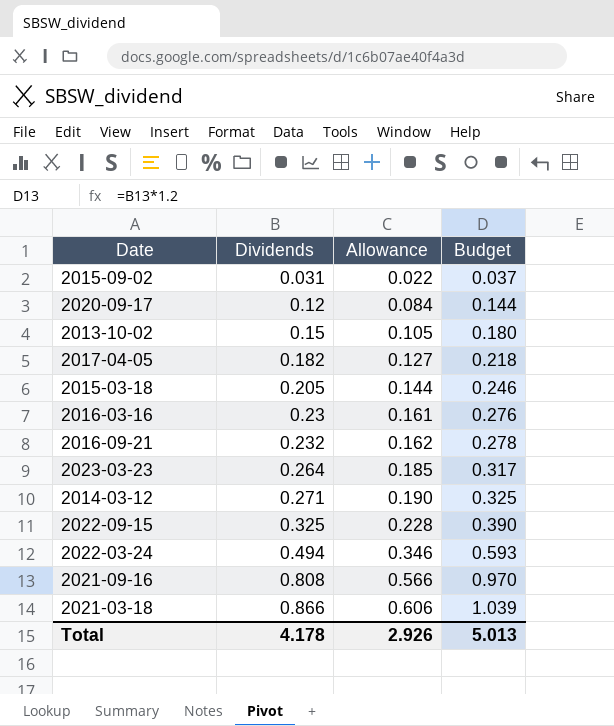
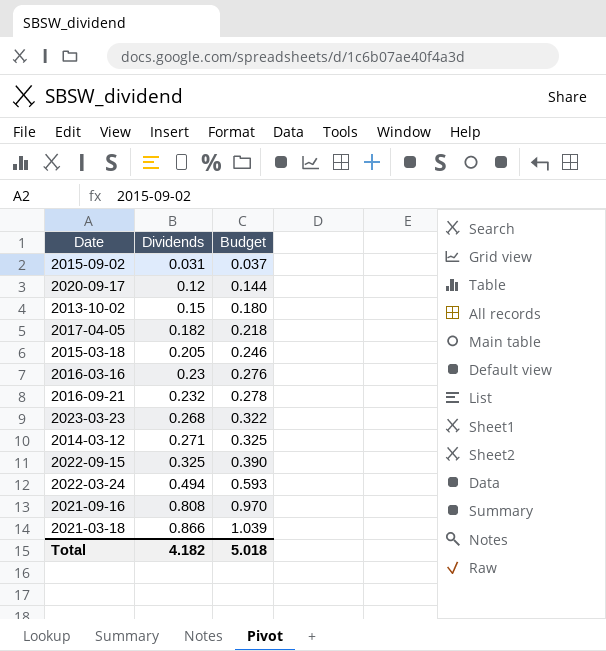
column Allowance | formula: [Dividends] * 0.7 -> none
2023-03-23 | Dividends: 0.264 -> 0.268
2023-03-23 | Budget: 0.317 -> 0.322
Total | Dividends: 4.178 -> 4.182
Total | Budget: 5.013 -> 5.018

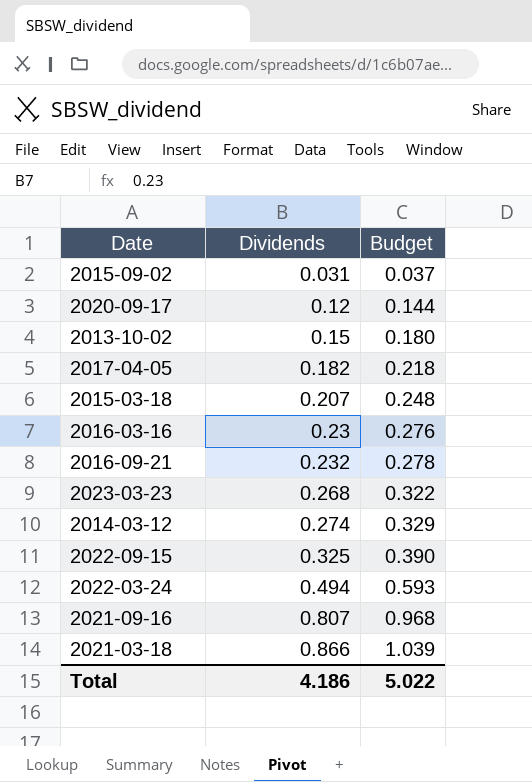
2015-03-18 | Dividends: 0.205 -> 0.207
2015-03-18 | Budget: 0.246 -> 0.248
2014-03-12 | Dividends: 0.271 -> 0.274
2014-03-12 | Budget: 0.325 -> 0.329
2021-09-16 | Dividends: 0.808 -> 0.807
2021-09-16 | Budget: 0.970 -> 0.968
Total | Dividends: 4.182 -> 4.186
Total | Budget: 5.018 -> 5.022

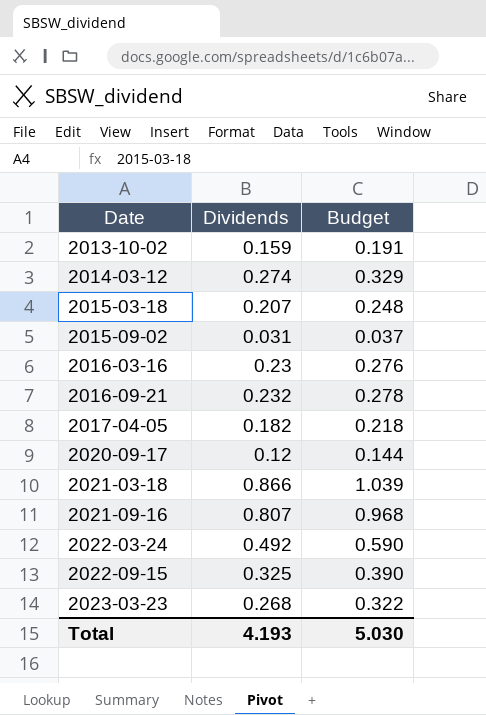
row order: Dividends ascending -> Date ascending
2013-10-02 | Dividends: 0.15 -> 0.159
2013-10-02 | Budget: 0.180 -> 0.191
2022-03-24 | Dividends: 0.494 -> 0.492
2022-03-24 | Budget: 0.593 -> 0.590
Total | Dividends: 4.186 -> 4.193
Total | Budget: 5.022 -> 5.030

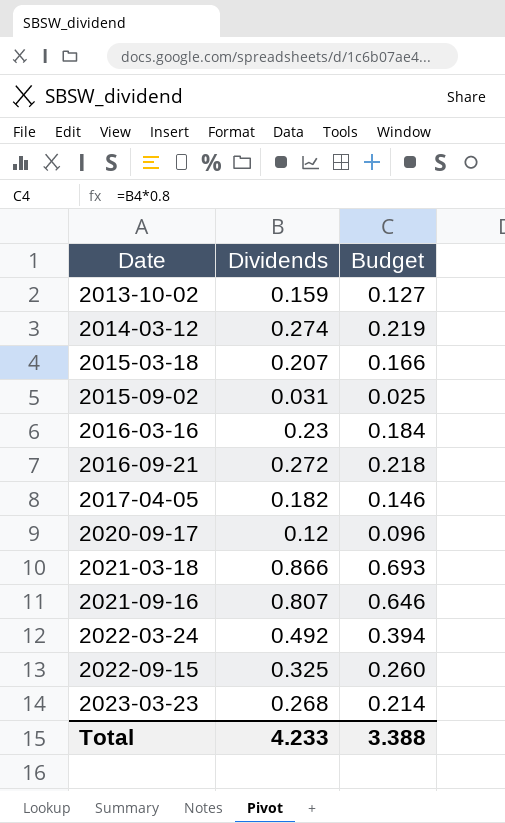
column Budget | formula: [Dividends] * 1.2 -> [Dividends] * 0.8
2016-09-21 | Dividends: 0.232 -> 0.272
Total | Dividends: 4.193 -> 4.233
Total | Budget: 5.030 -> 3.388

